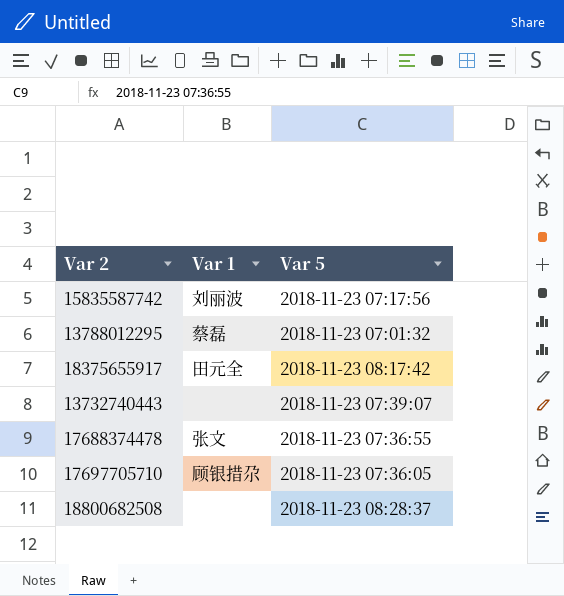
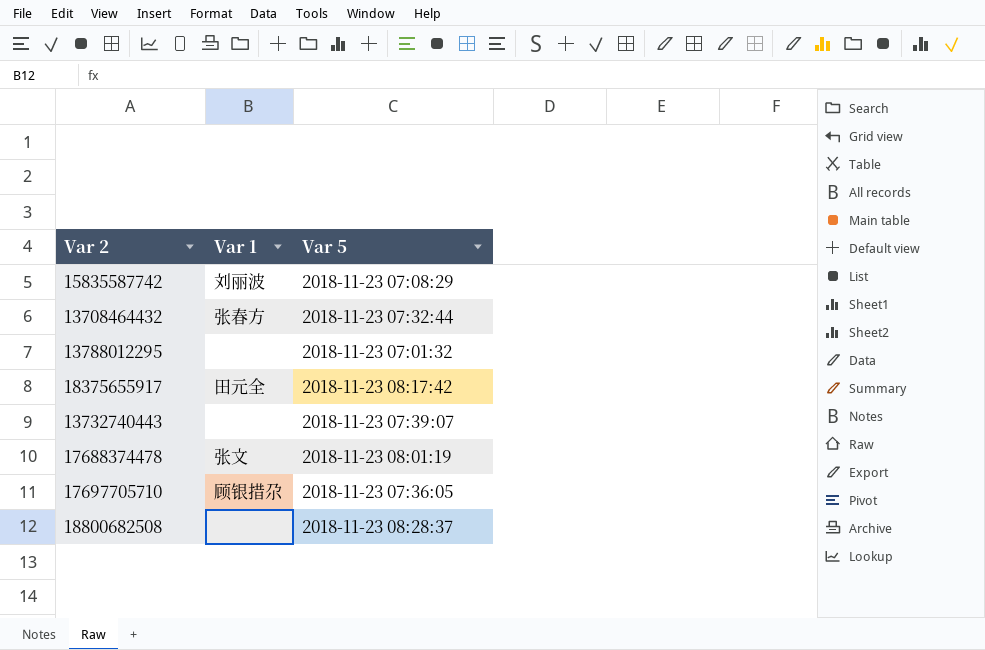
15835587742 | Var 5: 2018-11-23 07:17:56 -> 2018-11-23 07:08:29
row 13708464432: none -> 张春方 | 2018-11-23 07:32:44
13788012295 | Var 1: 蔡磊 -> none
17688374478 | Var 5: 2018-11-23 07:36:55 -> 2018-11-23 08:01:19

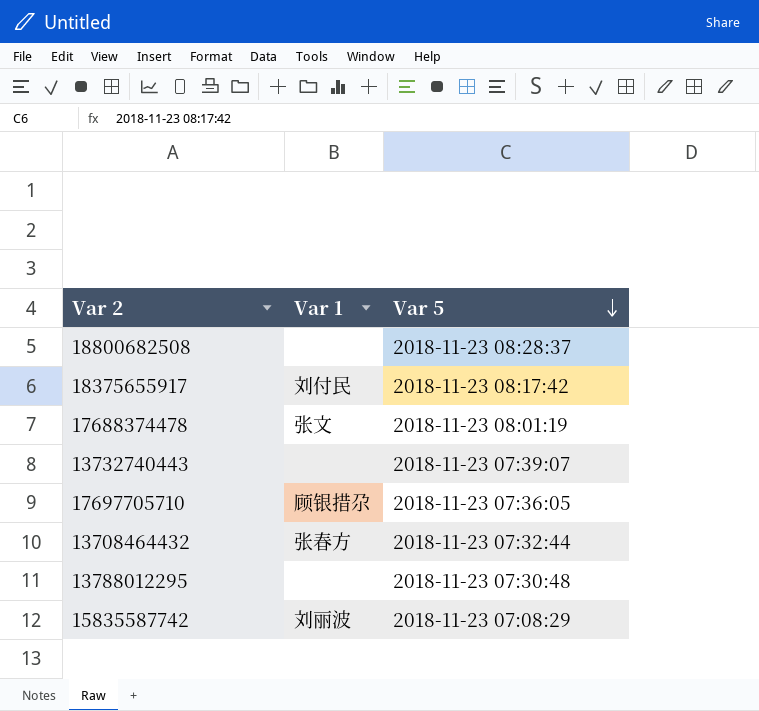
row order: none -> Var 5 descending
18375655917 | Var 1: 田元全 -> 刘付民
13788012295 | Var 5: 2018-11-23 07:01:32 -> 2018-11-23 07:30:48

